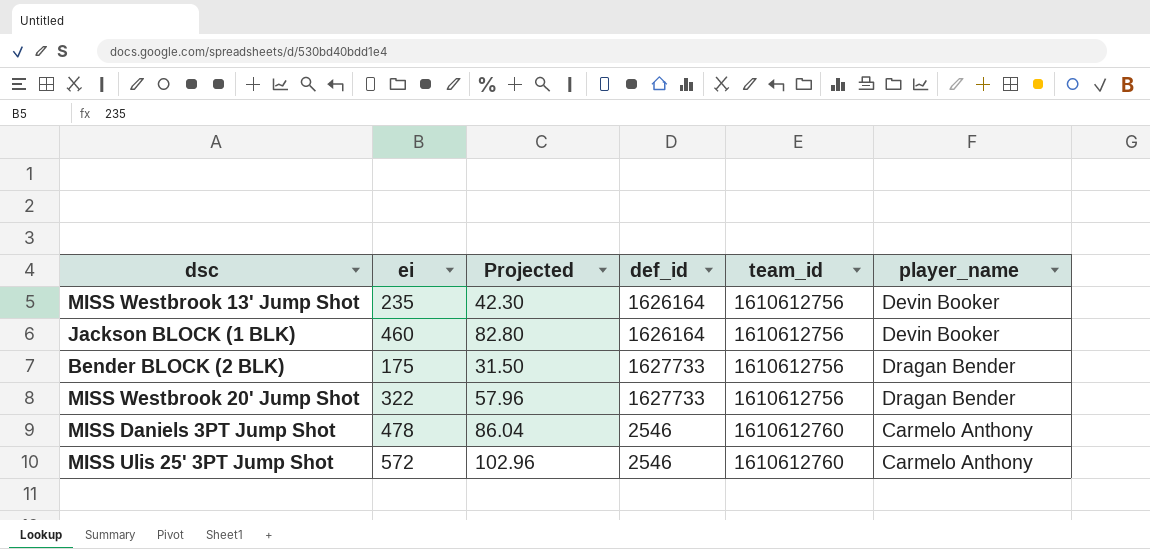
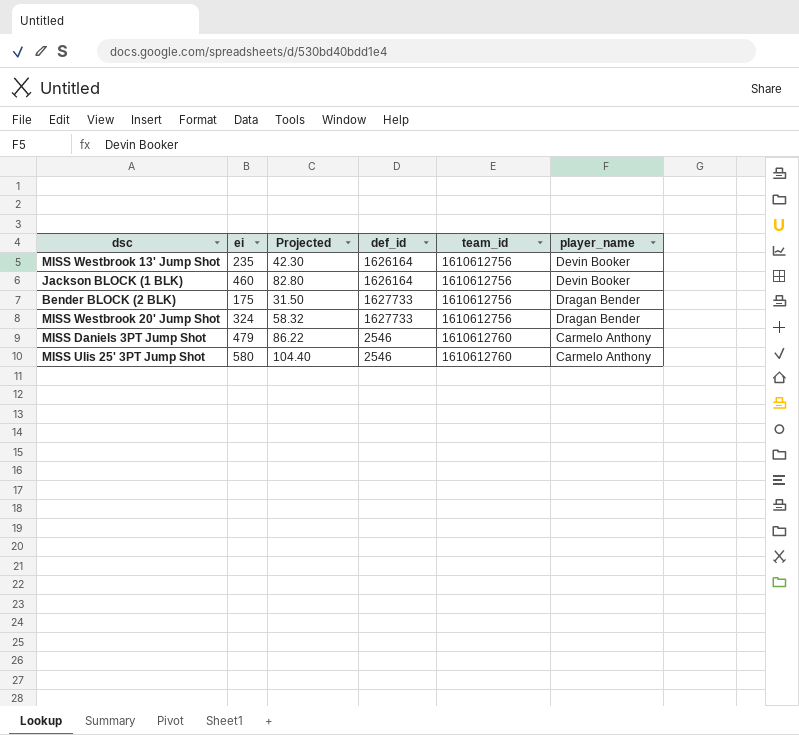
MISS Westbrook 20' Jump Shot | ei: 322 -> 324
MISS Westbrook 20' Jump Shot | Projected: 57.96 -> 58.32
MISS Daniels 3PT Jump Shot | ei: 478 -> 479
MISS Daniels 3PT Jump Shot | Projected: 86.04 -> 86.22
MISS Ulis 25' 3PT Jump Shot | ei: 572 -> 580
MISS Ulis 25' 3PT Jump Shot | Projected: 102.96 -> 104.40

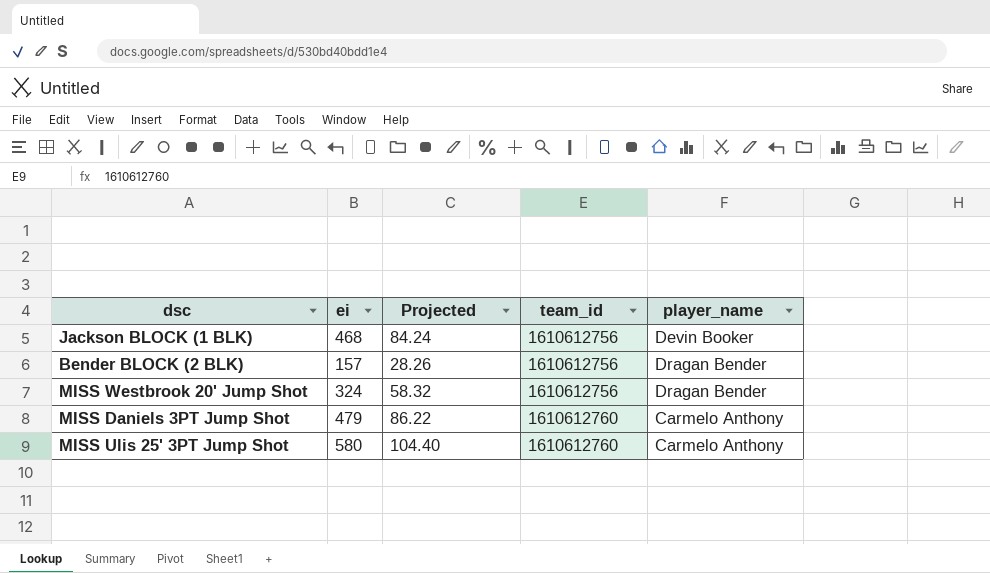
column def_id | position: 4 -> none
row MISS Westbrook 13' Jump Shot: 235 | 42.30 | 1626164 | 1610612756 | Devin Booker -> none
Jackson BLOCK (1 BLK) | ei: 460 -> 468
Jackson BLOCK (1 BLK) | Projected: 82.80 -> 84.24
Bender BLOCK (2 BLK) | ei: 175 -> 157
Bender BLOCK (2 BLK) | Projected: 31.50 -> 28.26

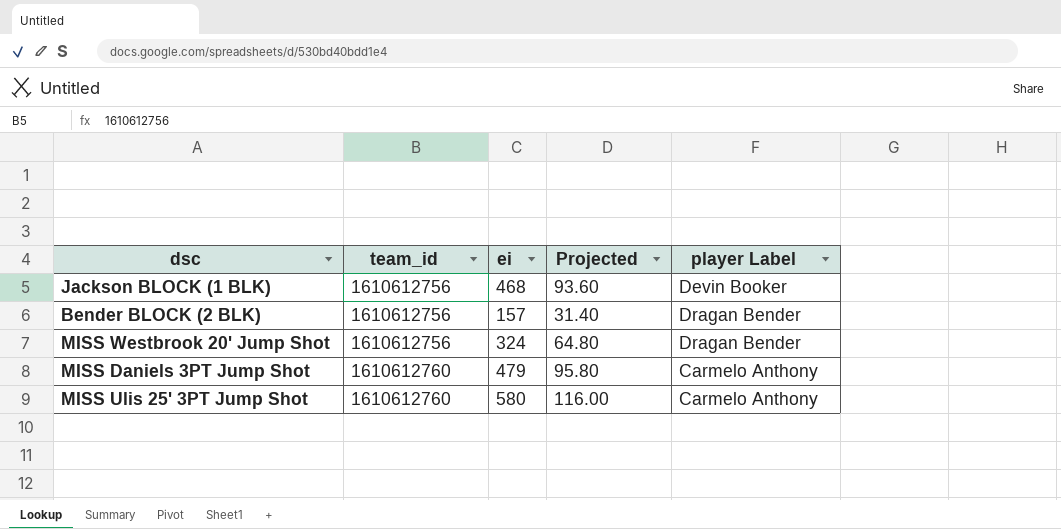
column team_id | position: 4 -> 2
column Projected | formula: [ei] * 0.18 -> [ei] * 0.2
column name: player_name -> player Label

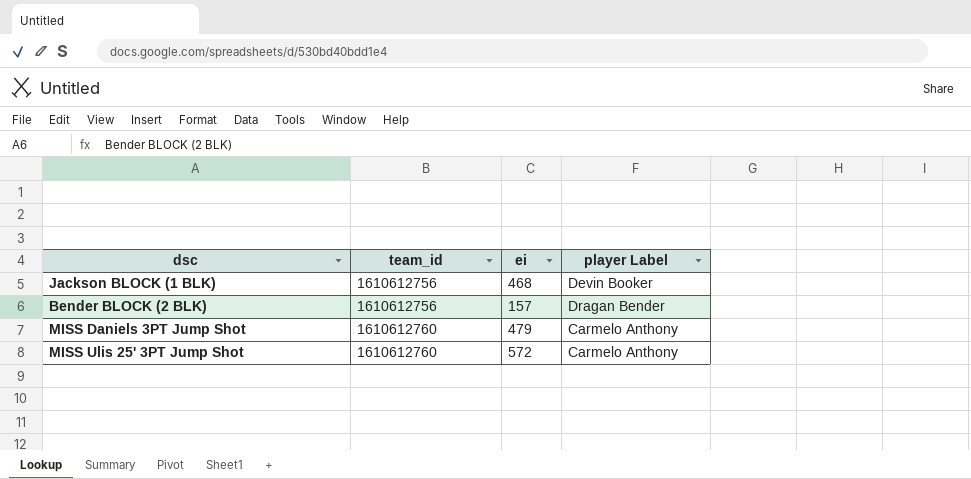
column Projected | formula: [ei] * 0.2 -> none
row MISS Westbrook 20' Jump Shot: 1610612756 | 324 | 64.80 | Dragan Bender -> none
MISS Ulis 25' 3PT Jump Shot | ei: 580 -> 572

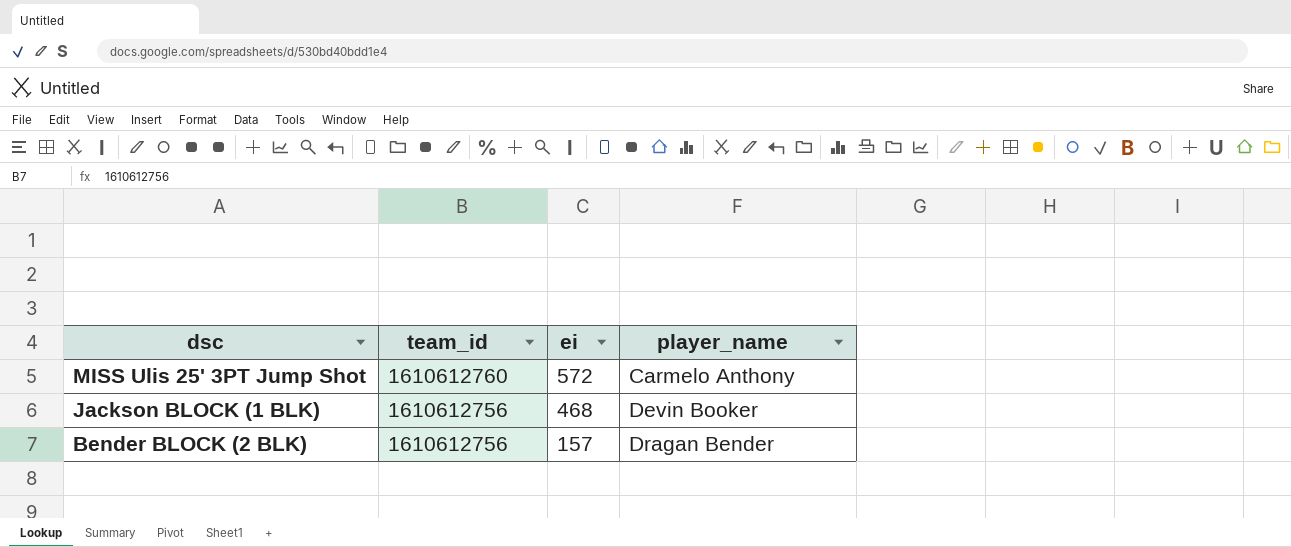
row order: team_id ascending -> dsc descending
column name: player Label -> player_name
row MISS Daniels 3PT Jump Shot: 1610612760 | 479 | Carmelo Anthony -> none

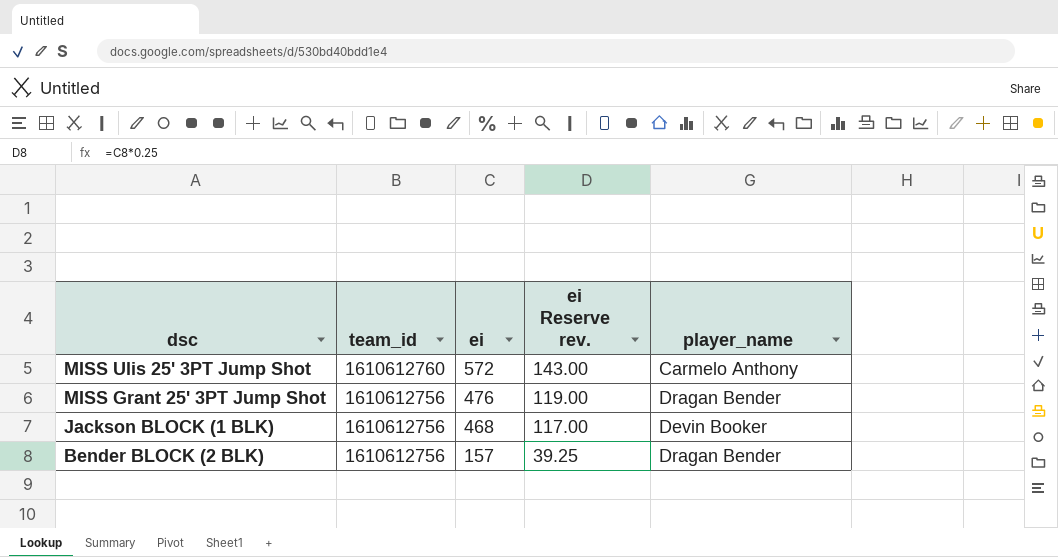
column ei Reserve rev. | formula: none -> [ei] * 0.25
row MISS Grant 25' 3PT Jump Shot: none -> 1610612756 | 476 | 119.00 | Dragan Bender

